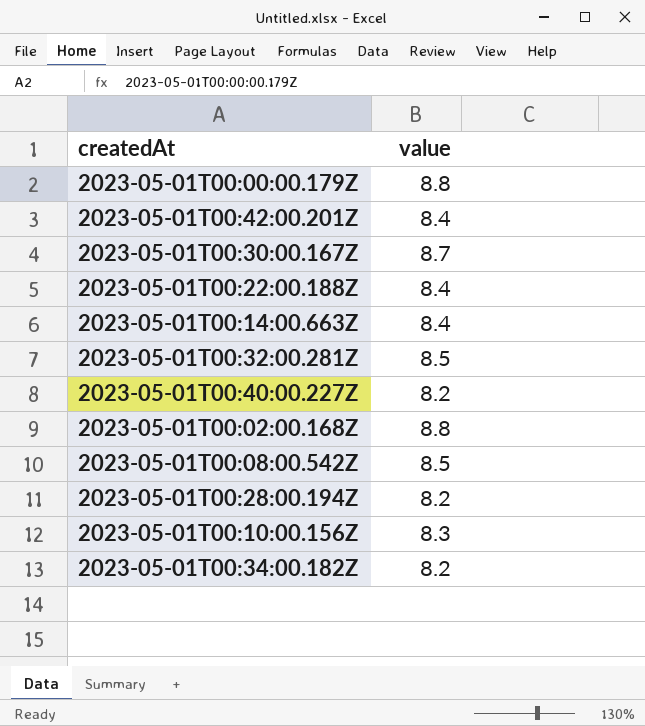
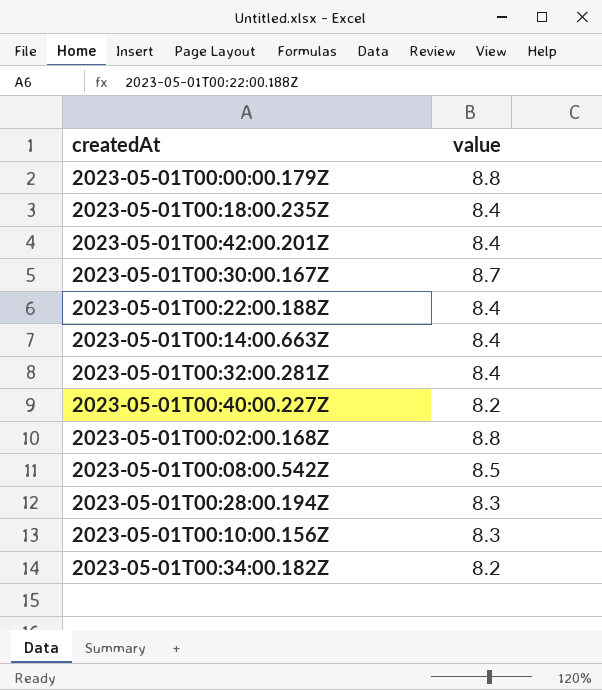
row 2023-05-01T00:18:00.235Z: none -> 8.4
2023-05-01T00:32:00.281Z | value: 8.5 -> 8.4
2023-05-01T00:28:00.194Z | value: 8.2 -> 8.3

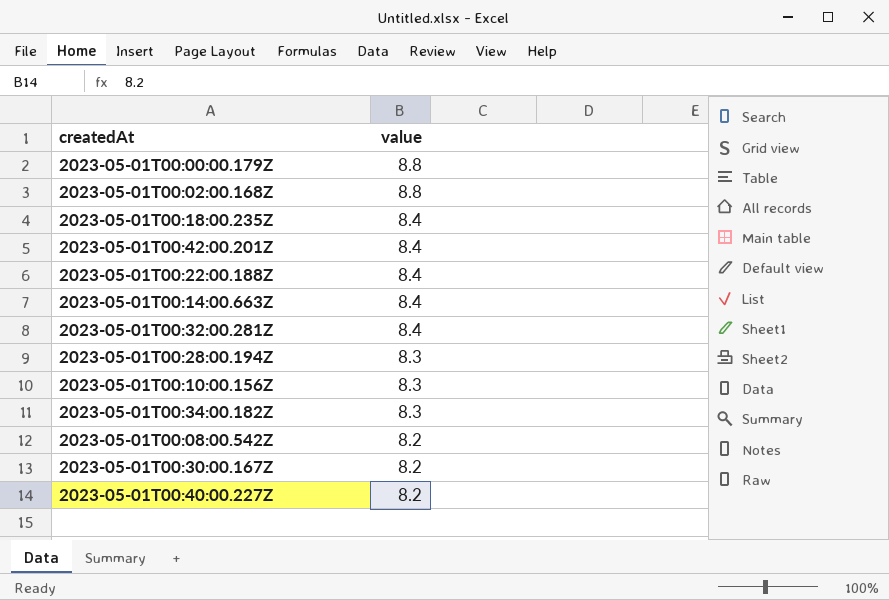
row order: none -> value descending
2023-05-01T00:34:00.182Z | value: 8.2 -> 8.3
2023-05-01T00:08:00.542Z | value: 8.5 -> 8.2
2023-05-01T00:30:00.167Z | value: 8.7 -> 8.2

